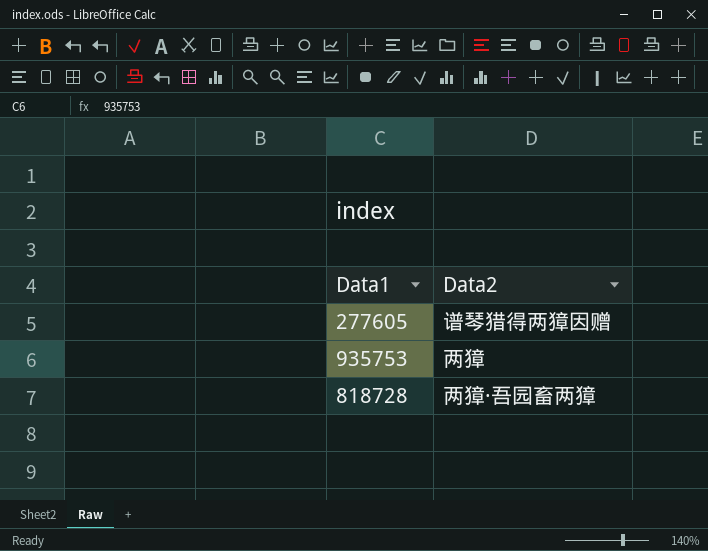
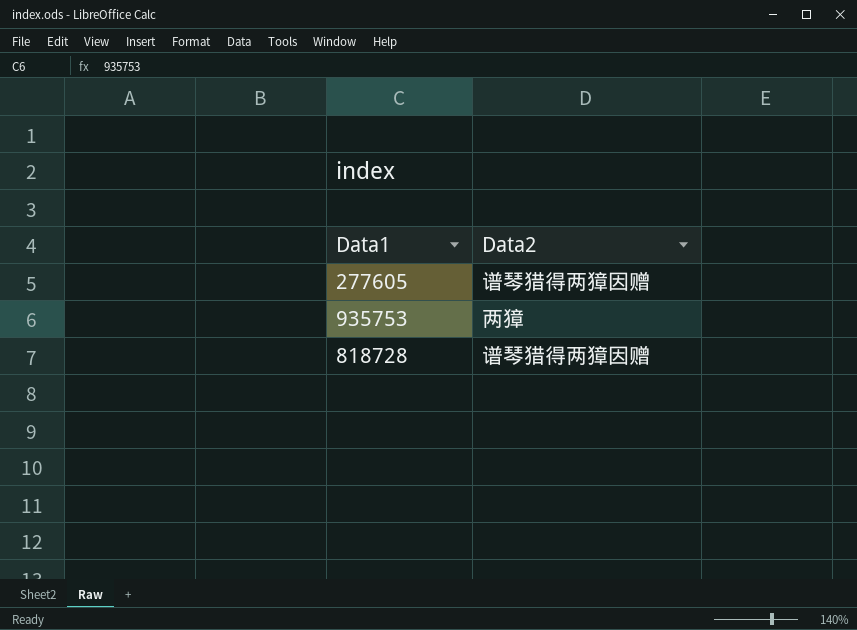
818728 | Data2: 两獐·吾园畜两獐 -> 谱琴猎得两獐因赠

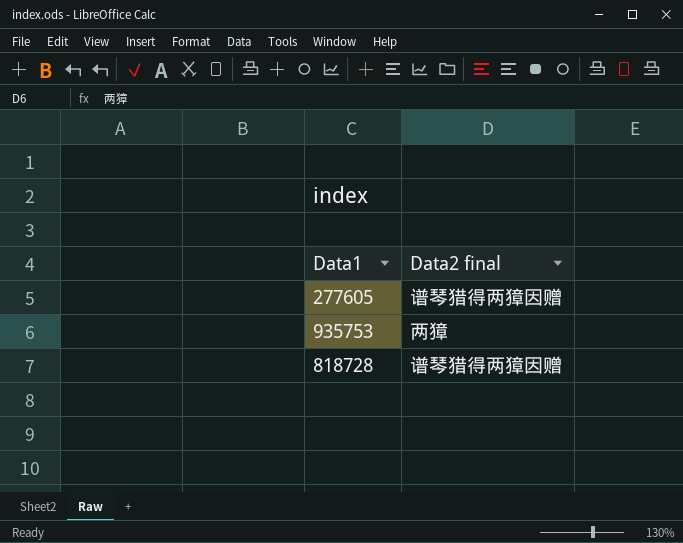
column name: Data2 -> Data2 final

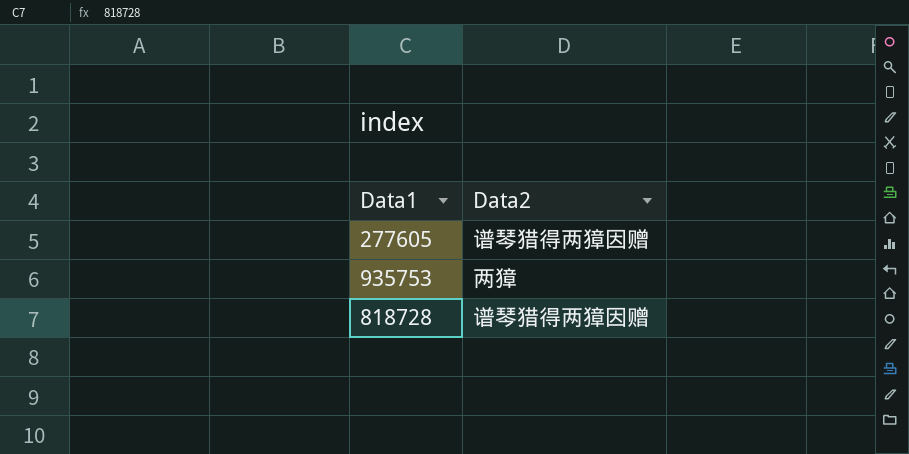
column name: Data2 final -> Data2

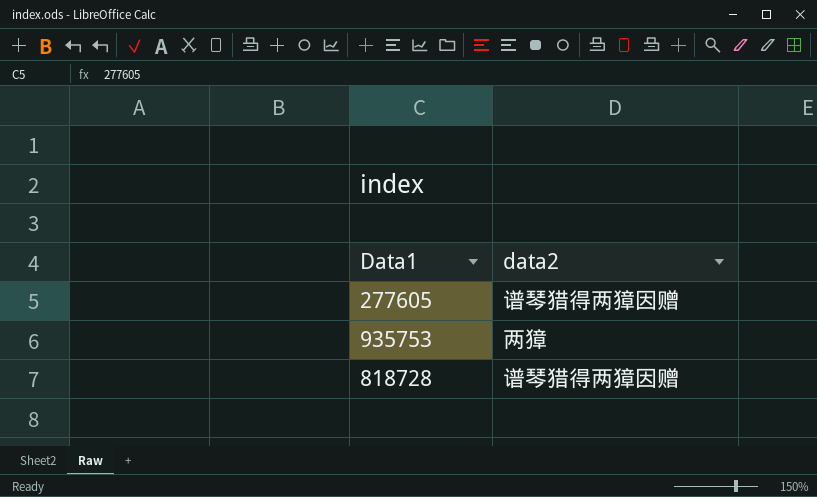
column name: Data2 -> data2

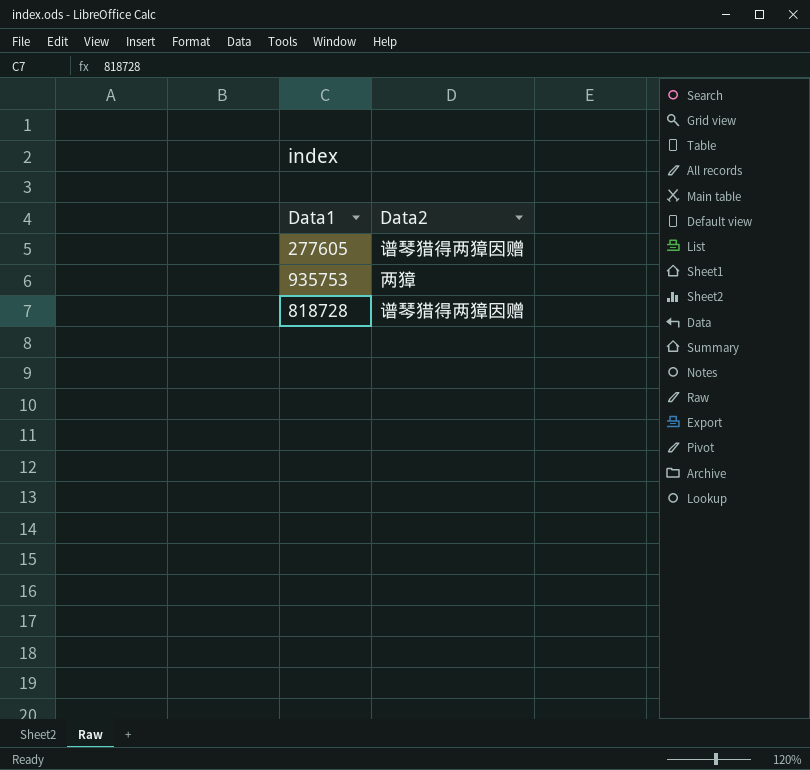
column name: data2 -> Data2

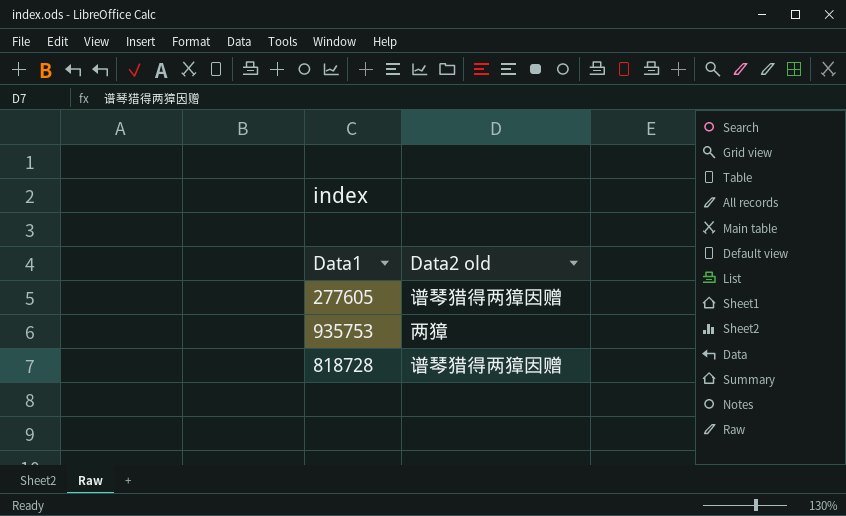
column name: Data2 -> Data2 old

